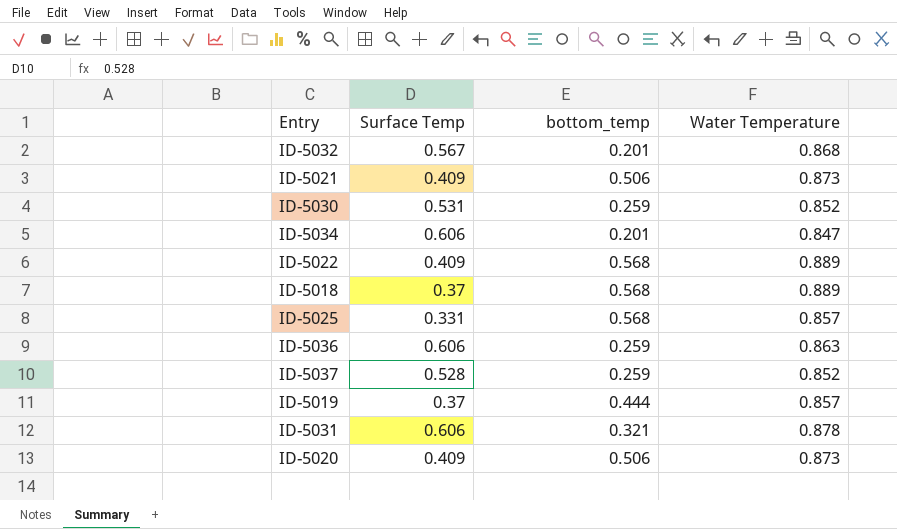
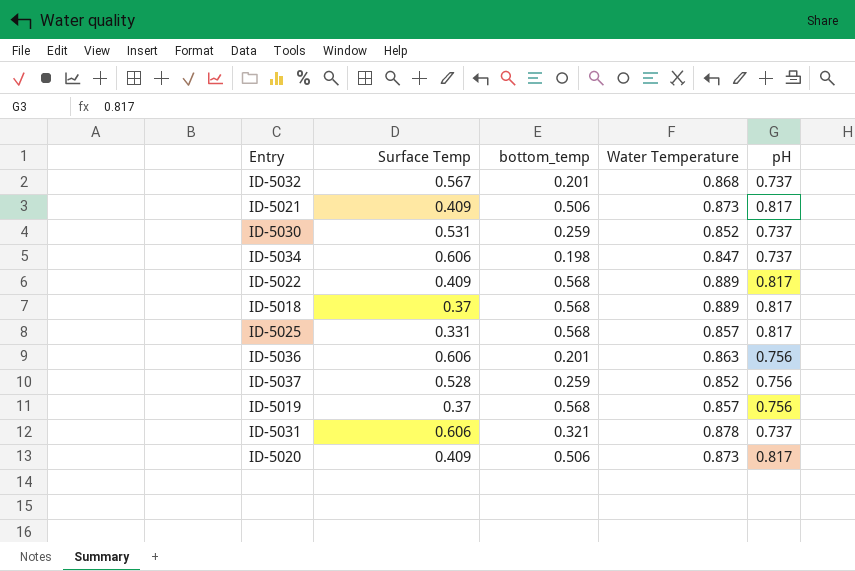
column pH | position: none -> 5
ID-5034 | bottom_temp: 0.201 -> 0.198
ID-5036 | bottom_temp: 0.259 -> 0.201
ID-5019 | bottom_temp: 0.444 -> 0.568

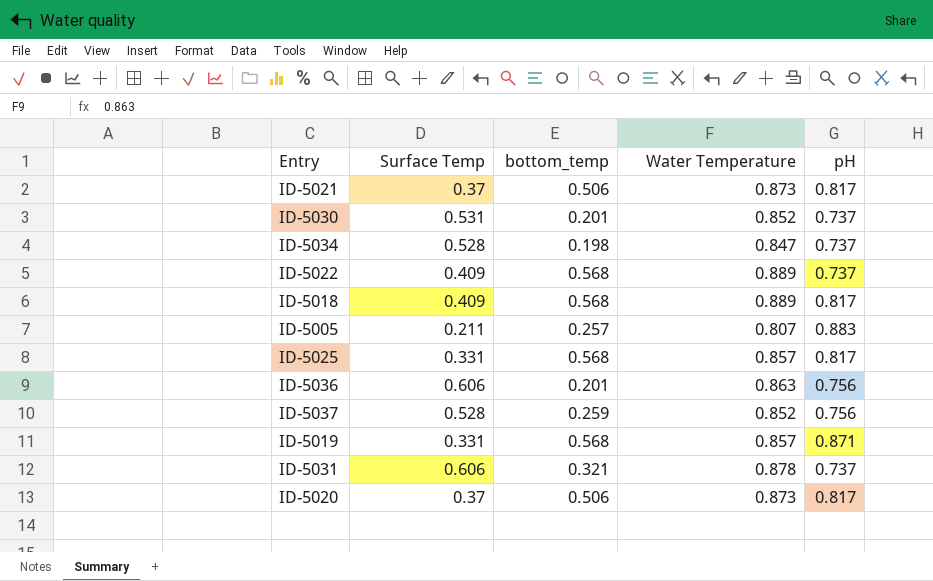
row ID-5032: 0.567 | 0.201 | 0.868 | 0.737 -> none
ID-5021 | Surface Temp: 0.409 -> 0.37
ID-5030 | bottom_temp: 0.259 -> 0.201
ID-5034 | Surface Temp: 0.606 -> 0.528
ID-5022 | pH: 0.817 -> 0.737
ID-5018 | Surface Temp: 0.37 -> 0.409
row ID-5005: none -> 0.211 | 0.257 | 0.807 | 0.883
ID-5019 | Surface Temp: 0.37 -> 0.331
ID-5019 | pH: 0.756 -> 0.871
ID-5020 | Surface Temp: 0.409 -> 0.37

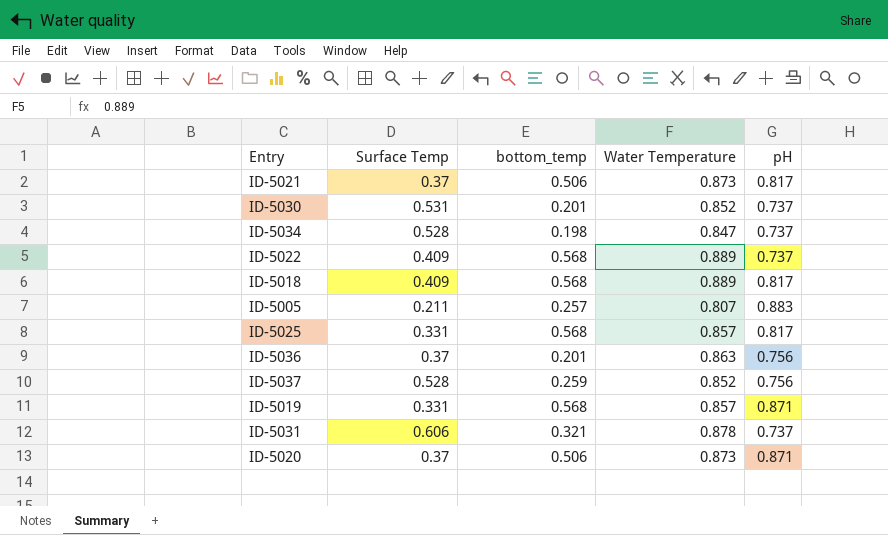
ID-5036 | Surface Temp: 0.606 -> 0.37
ID-5020 | pH: 0.817 -> 0.871

